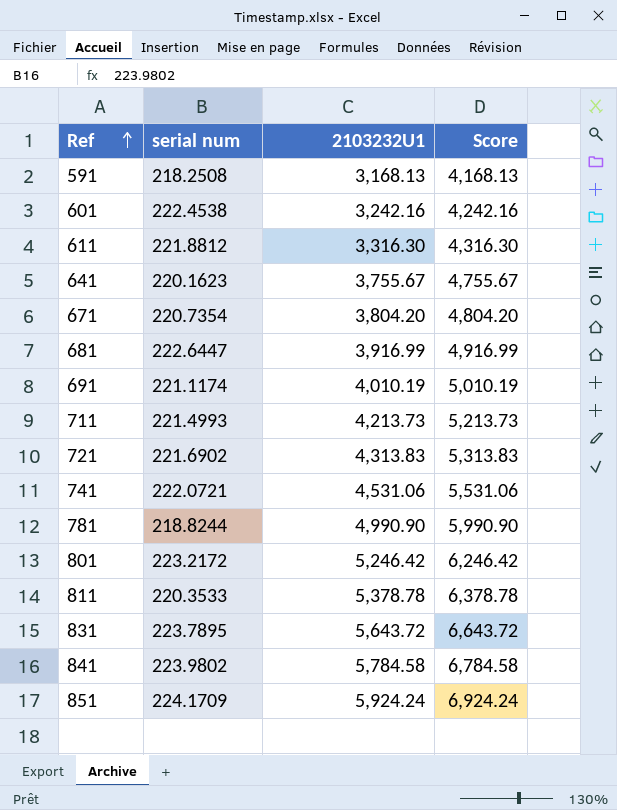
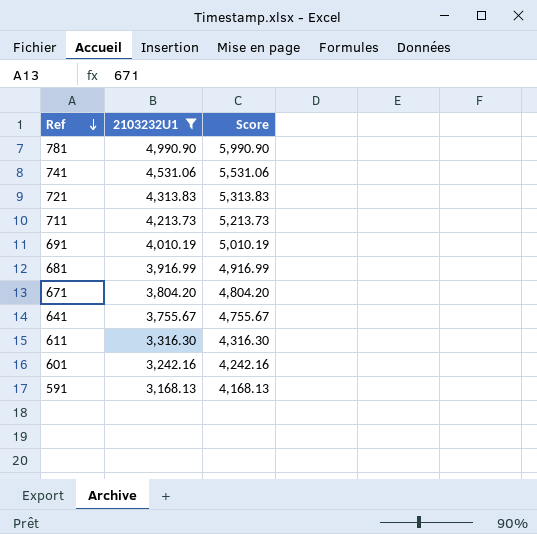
filter: none -> 2103232U1 <= 4,990.90
row order: Ref ascending -> Ref descending
column serial num | position: 2 -> none

